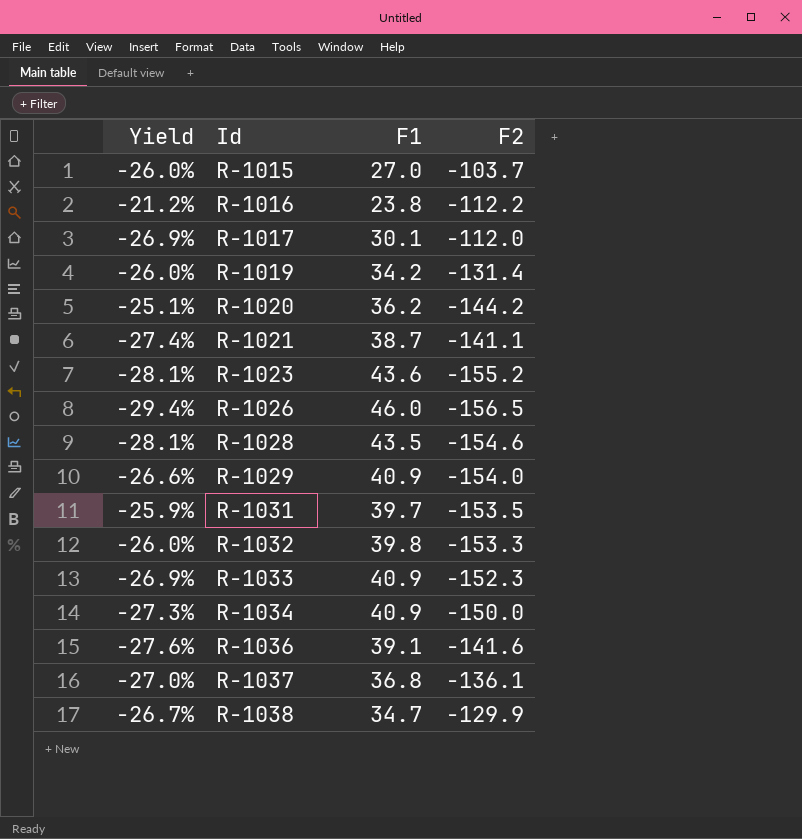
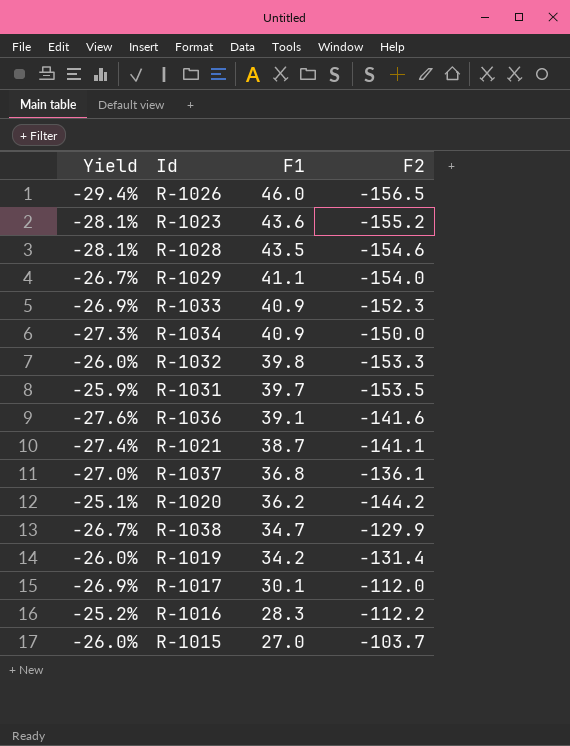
row order: Id ascending -> F1 descending
R-1029 | Yield: -26.6% -> -26.7%
R-1029 | F1: 40.9 -> 41.1
R-1016 | Yield: -21.2% -> -25.2%
R-1016 | F1: 23.8 -> 28.3

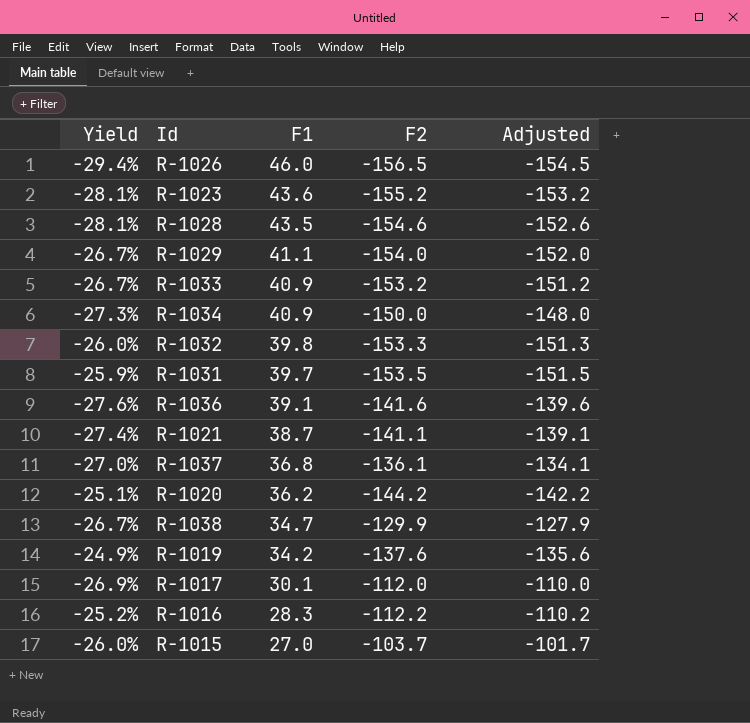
column Adjusted | formula: none -> [F2] + 2
R-1033 | Yield: -26.9% -> -26.7%
R-1033 | F2: -152.3 -> -153.2
R-1019 | Yield: -26.0% -> -24.9%
R-1019 | F2: -131.4 -> -137.6

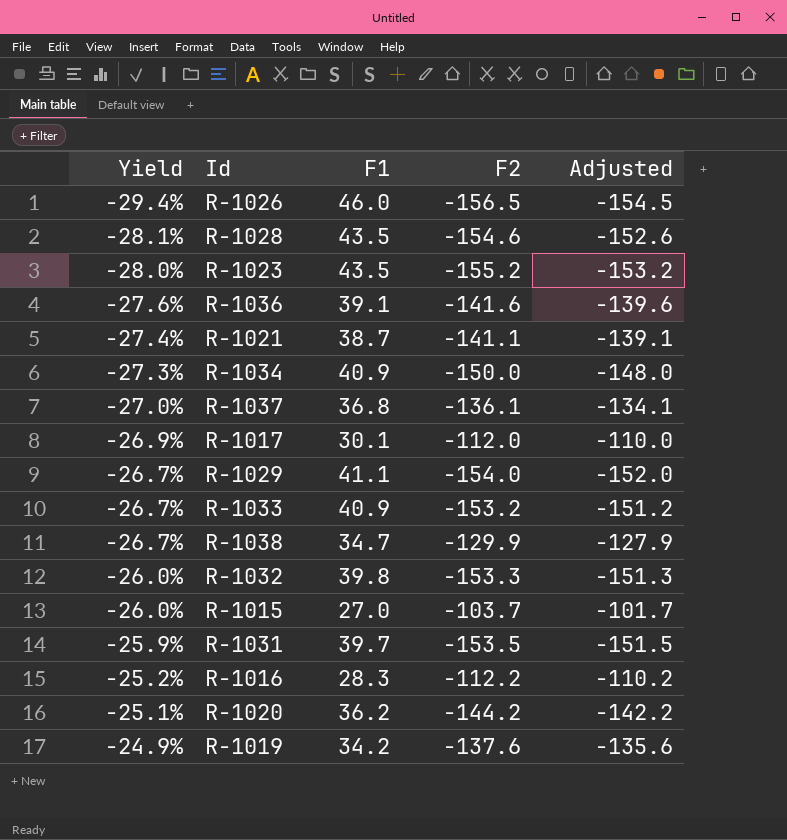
row order: F1 descending -> Yield ascending
R-1023 | Yield: -28.1% -> -28.0%
R-1023 | F1: 43.6 -> 43.5

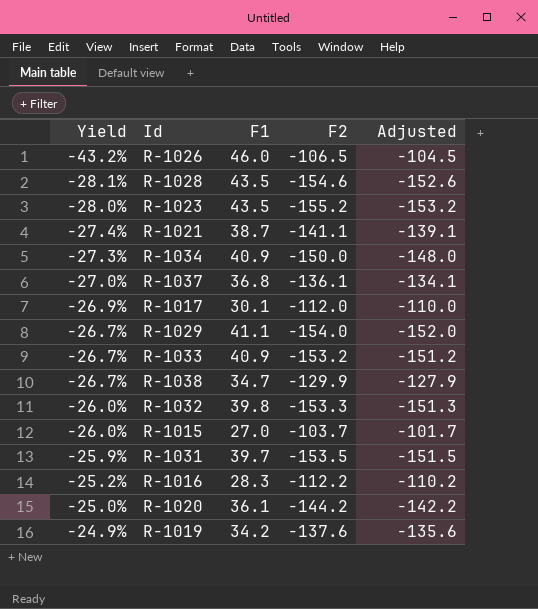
row R-1036: -27.6% | 39.1 | -141.6 | -139.6 -> none
R-1026 | Yield: -29.4% -> -43.2%
R-1026 | F2: -156.5 -> -106.5
R-1026 | Adjusted: -154.5 -> -104.5
R-1020 | Yield: -25.1% -> -25.0%
R-1020 | F1: 36.2 -> 36.1

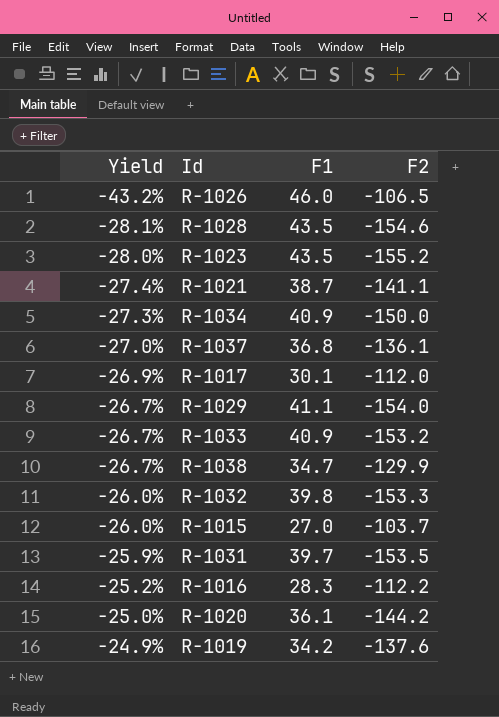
column Adjusted | formula: [F2] + 2 -> none

